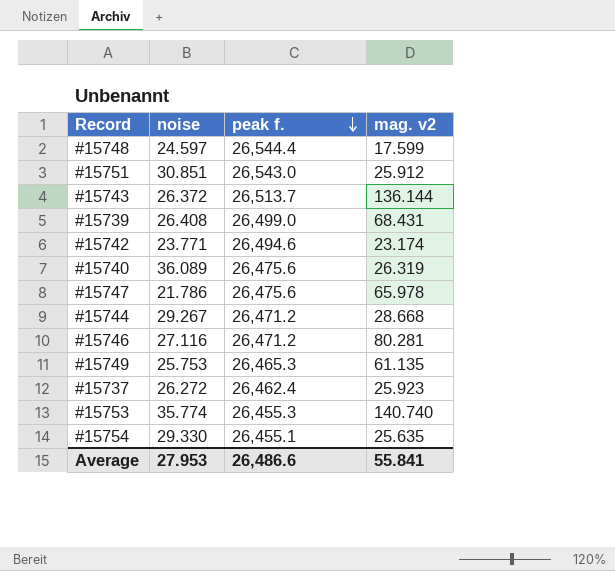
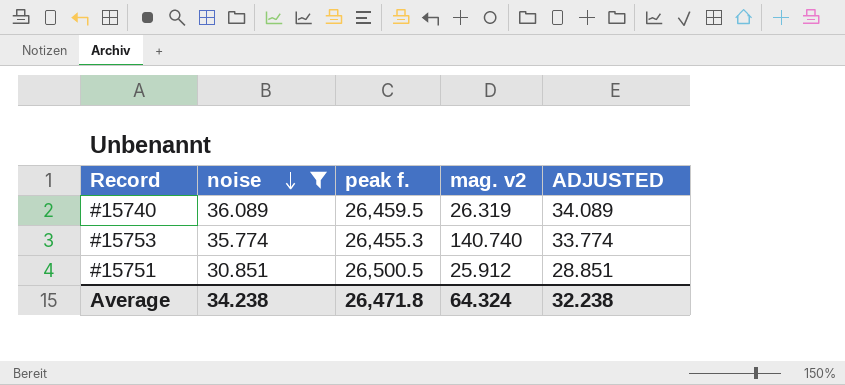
filter: none -> noise >= 30.851
row order: peak f. descending -> noise descending
column ADJUSTED | formula: none -> [noise] - 2
#15740 | peak f.: 26,475.6 -> 26,459.5
#15751 | peak f.: 26,543.0 -> 26,500.5
Average | noise: 27.953 -> 34.238
Average | peak f.: 26,486.6 -> 26,471.8
Average | mag. v2: 55.841 -> 64.324

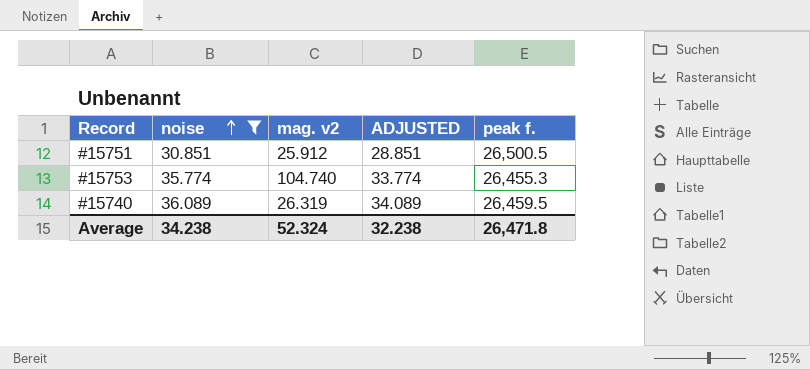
row order: noise descending -> noise ascending
column peak f. | position: 3 -> 5
#15753 | mag. v2: 140.740 -> 104.740
Average | mag. v2: 64.324 -> 52.324

